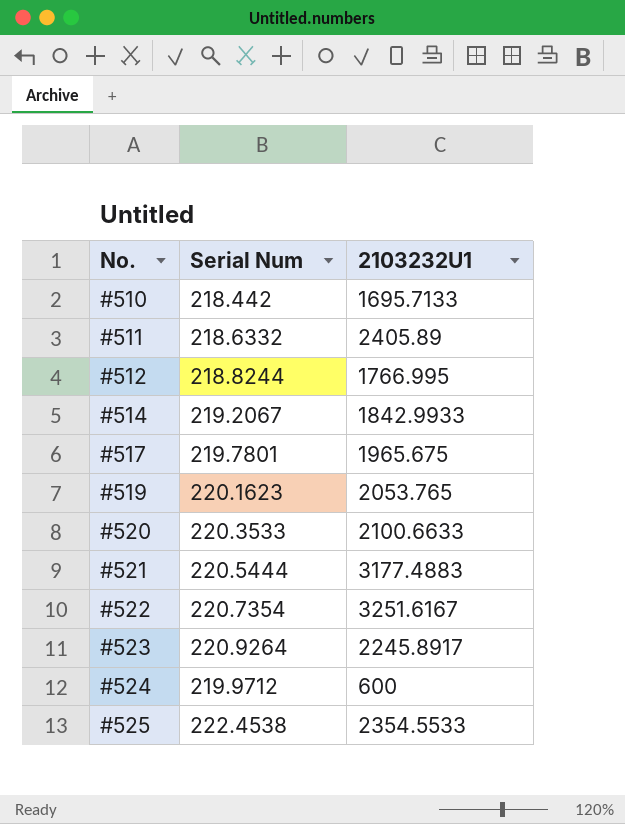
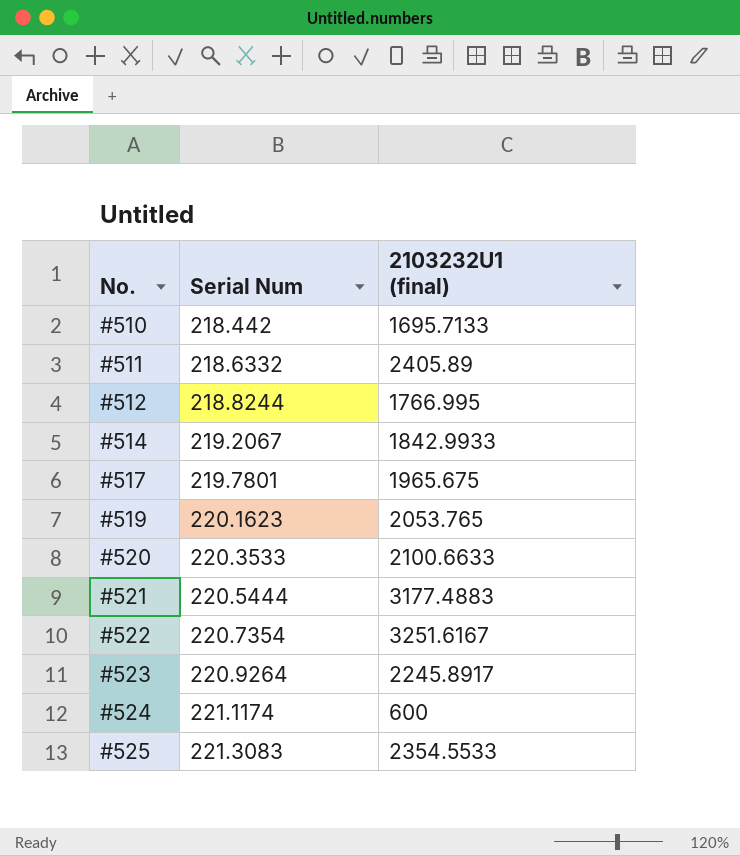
column name: 2103232U1 -> 2103232U1 (final)
#524 | Serial Num: 219.9712 -> 221.1174
#525 | Serial Num: 222.4538 -> 221.3083

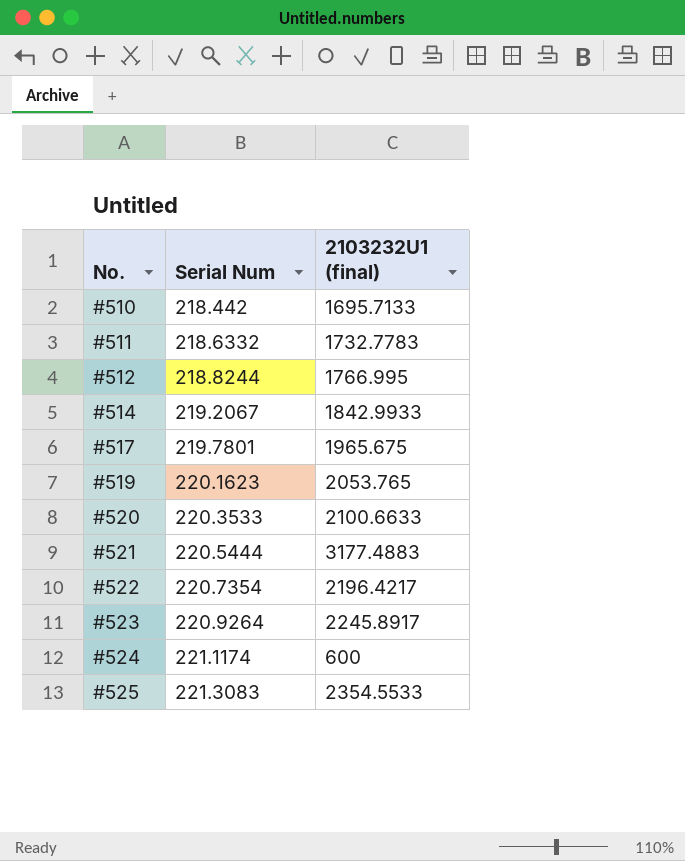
#511 | 2103232U1 (final): 2405.89 -> 1732.7783
#522 | 2103232U1 (final): 3251.6167 -> 2196.4217

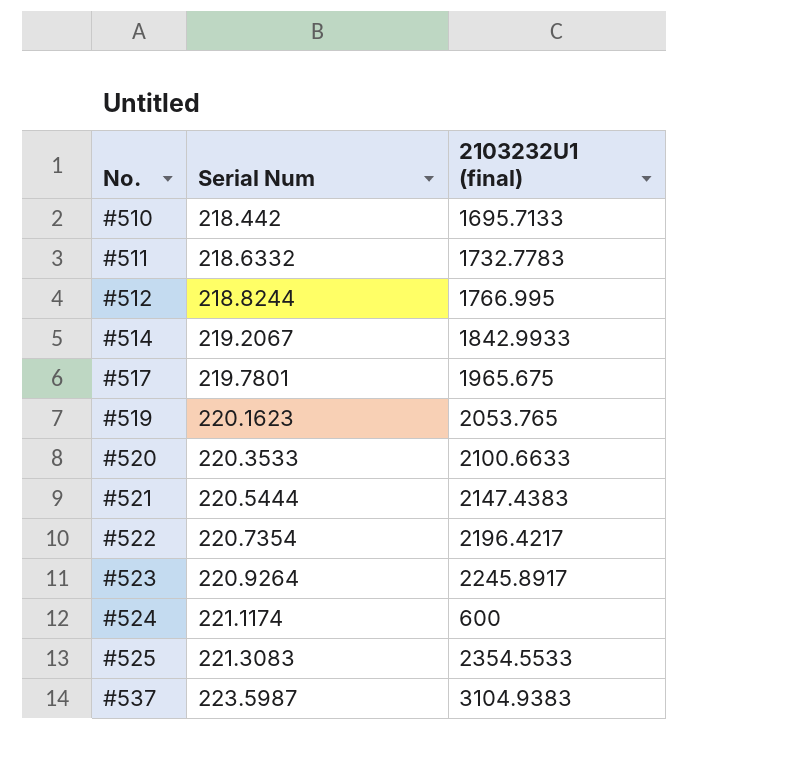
#521 | 2103232U1 (final): 3177.4883 -> 2147.4383
row #537: none -> 223.5987 | 3104.9383

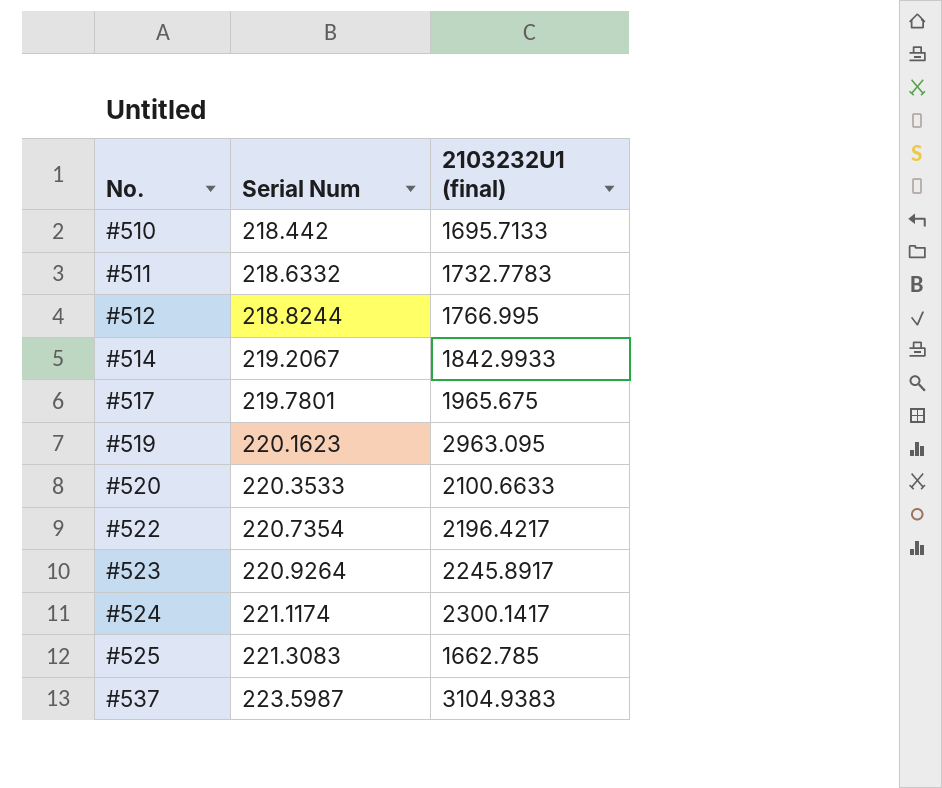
row #521: 220.5444 | 2147.4383 -> none
#519 | 2103232U1 (final): 2053.765 -> 2963.095
#524 | 2103232U1 (final): 600 -> 2300.1417
#525 | 2103232U1 (final): 2354.5533 -> 1662.785

